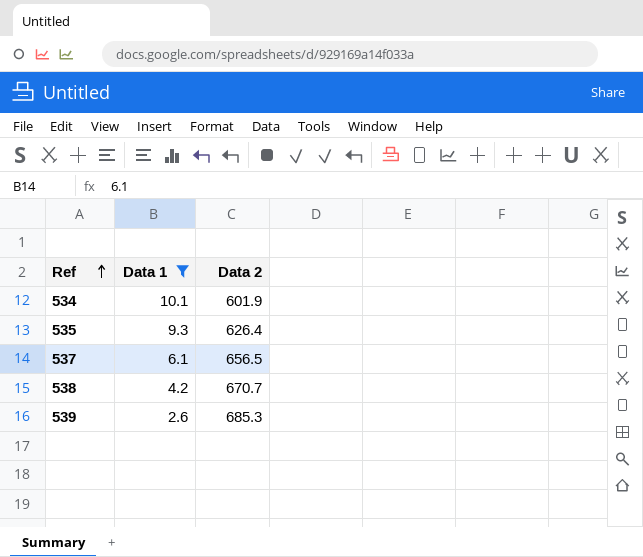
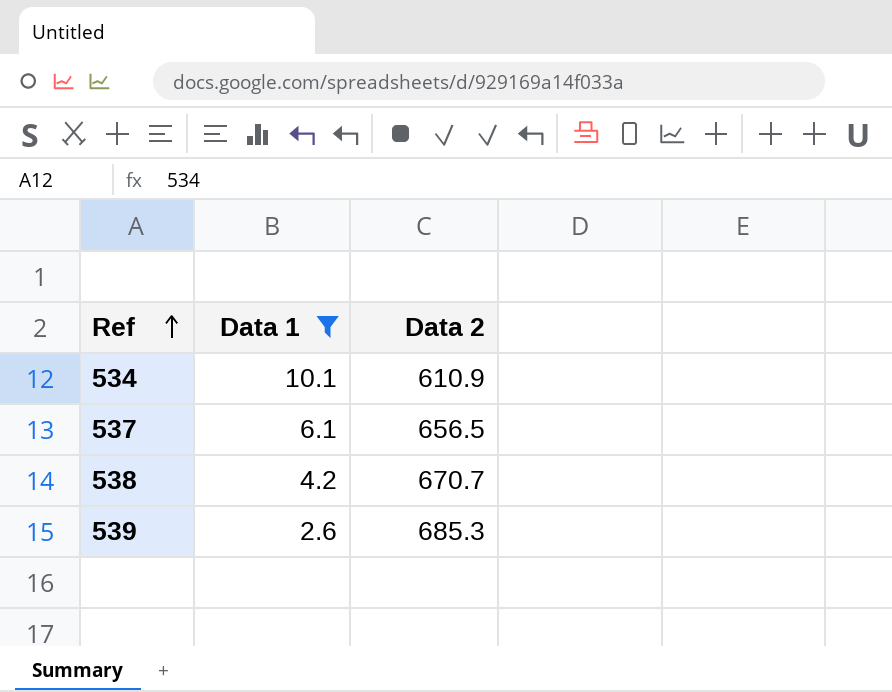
row 535: 9.3 | 626.4 -> none
534 | Data 2: 601.9 -> 610.9

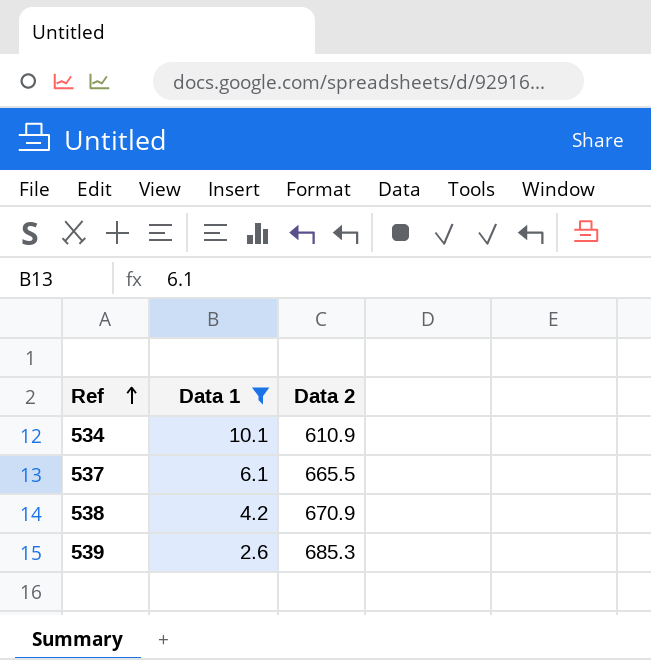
537 | Data 2: 656.5 -> 665.5
538 | Data 2: 670.7 -> 670.9

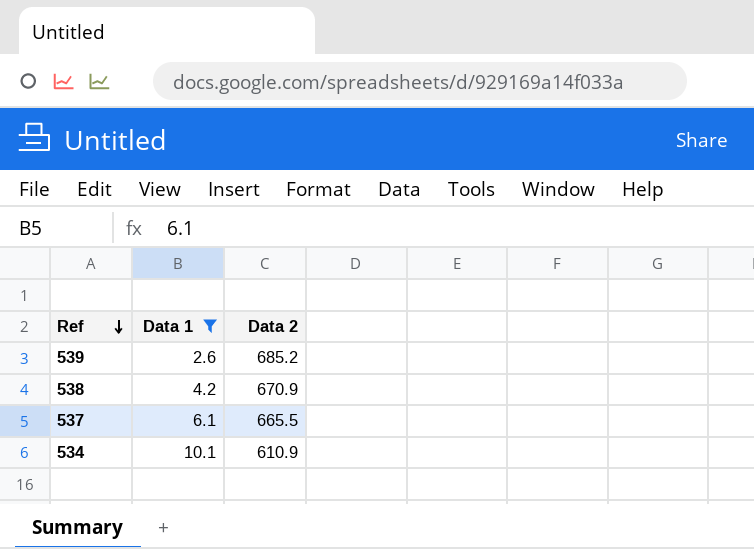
row order: Ref ascending -> Ref descending
539 | Data 2: 685.3 -> 685.2

